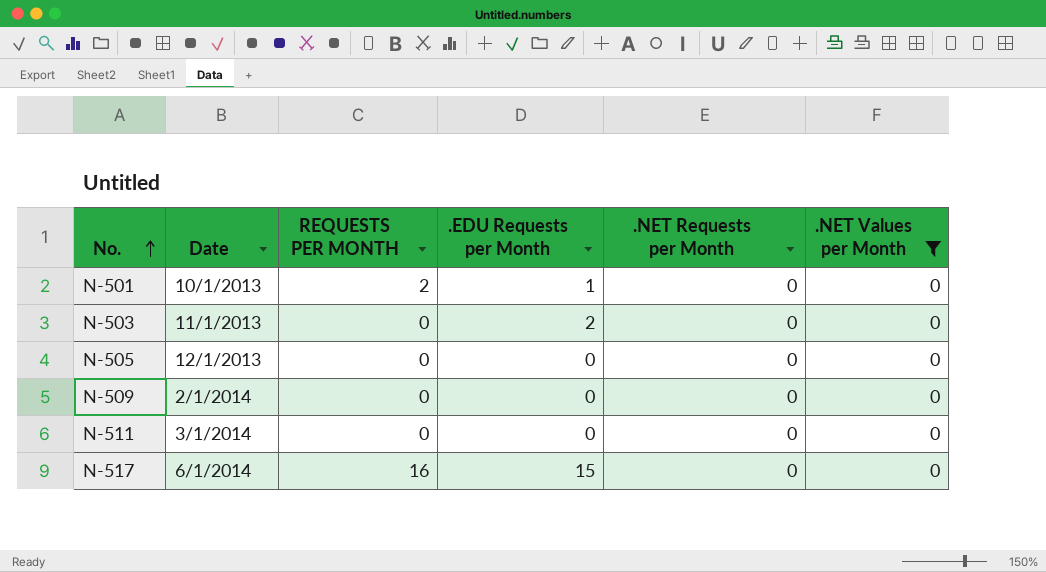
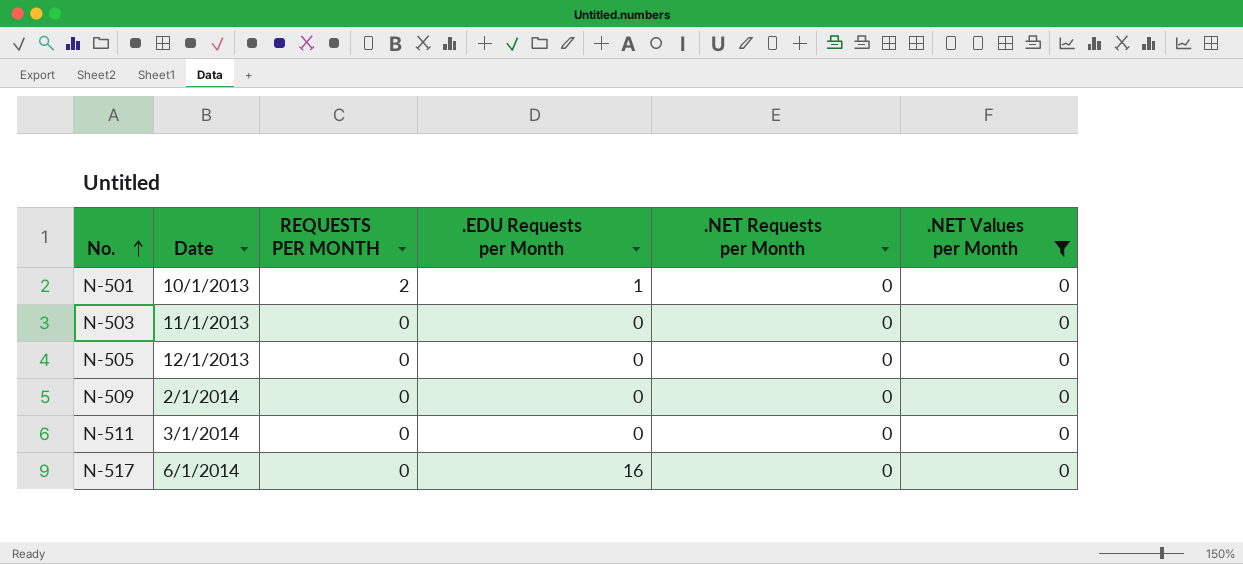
N-503 | .EDU Requests per Month: 2 -> 0
N-517 | REQUESTS PER MONTH: 16 -> 0
N-517 | .EDU Requests per Month: 15 -> 16

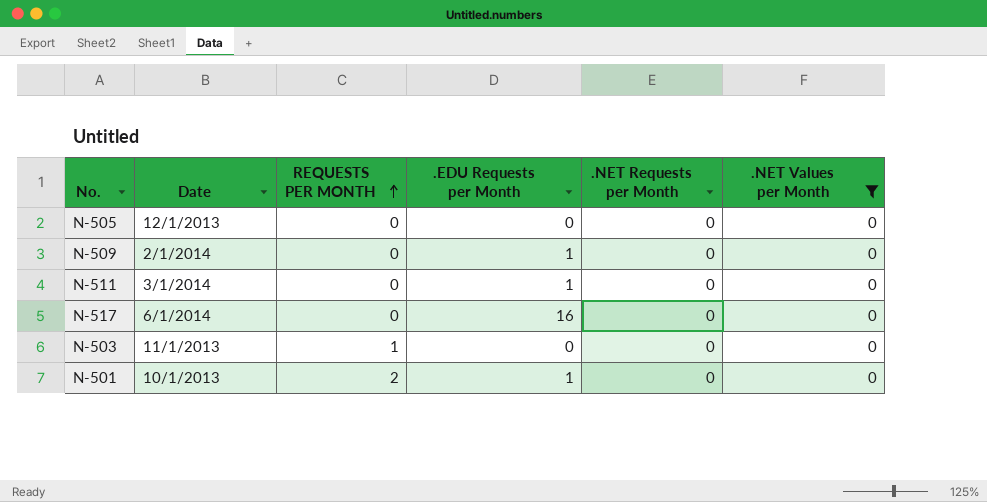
row order: No. ascending -> REQUESTS PER MONTH ascending
N-509 | .EDU Requests per Month: 0 -> 1
N-511 | .EDU Requests per Month: 0 -> 1
N-503 | REQUESTS PER MONTH: 0 -> 1

